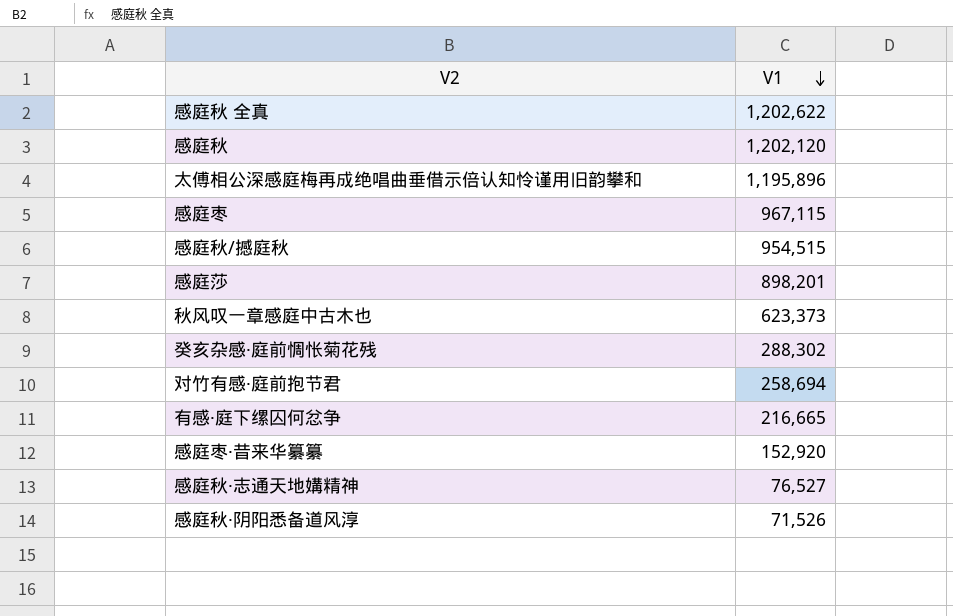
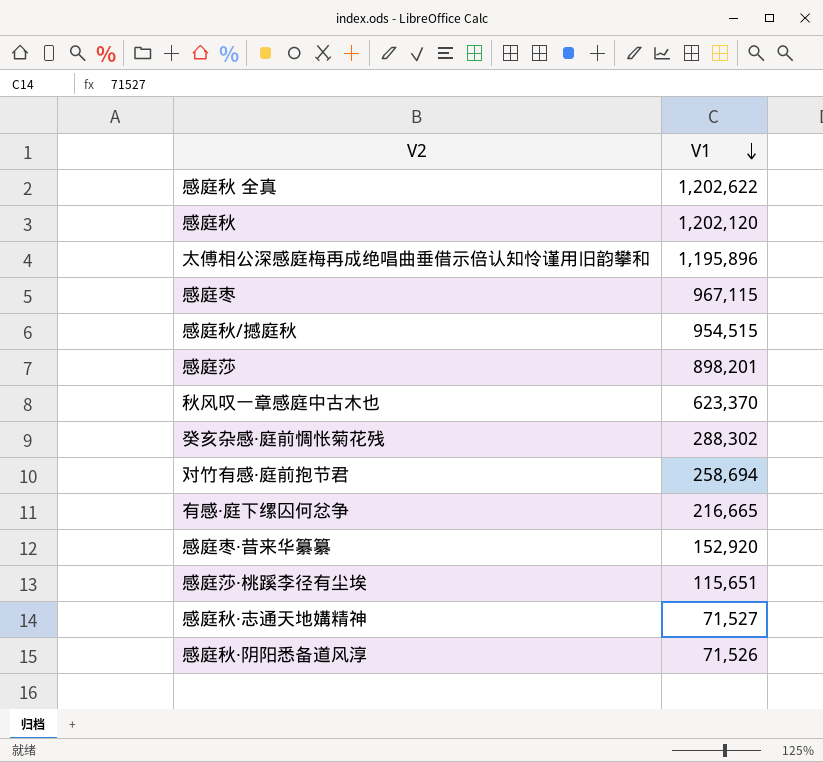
秋风叹一章感庭中古木也 | V1: 623,373 -> 623,370
row 感庭莎·桃蹊李径有尘埃: none -> 115,651
感庭秋·志通天地媾精神 | V1: 76,527 -> 71,527

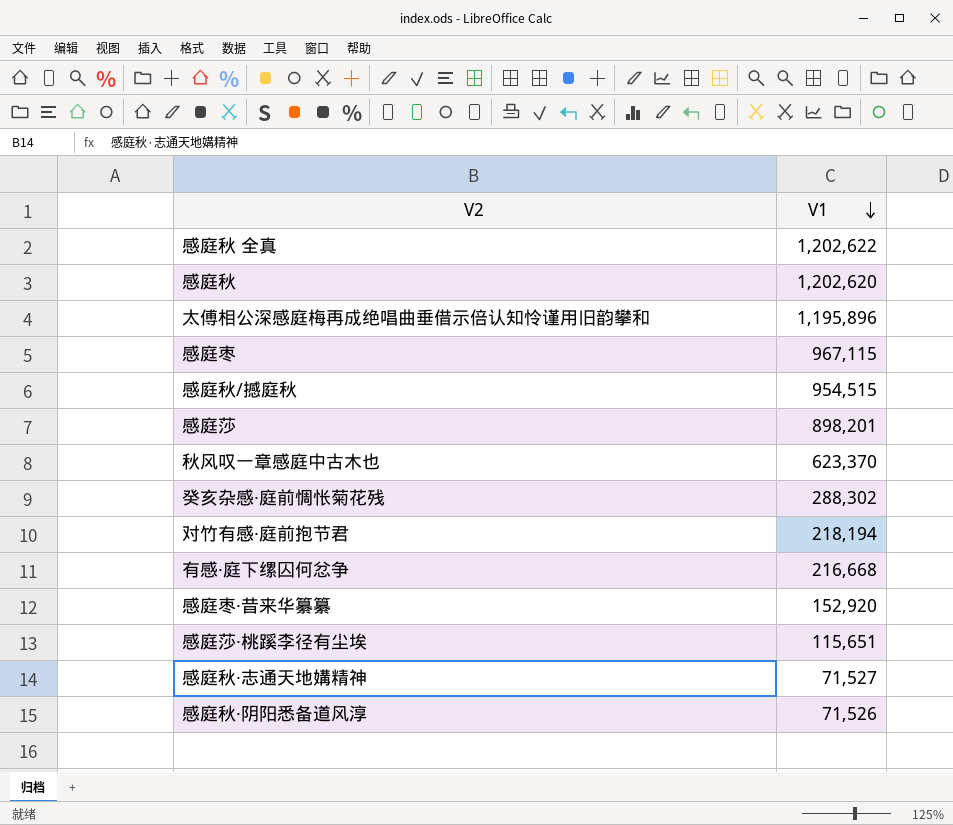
感庭秋 | V1: 1,202,120 -> 1,202,620
对竹有感·庭前抱节君 | V1: 258,694 -> 218,194
有感·庭下缧囚何忿争 | V1: 216,665 -> 216,668

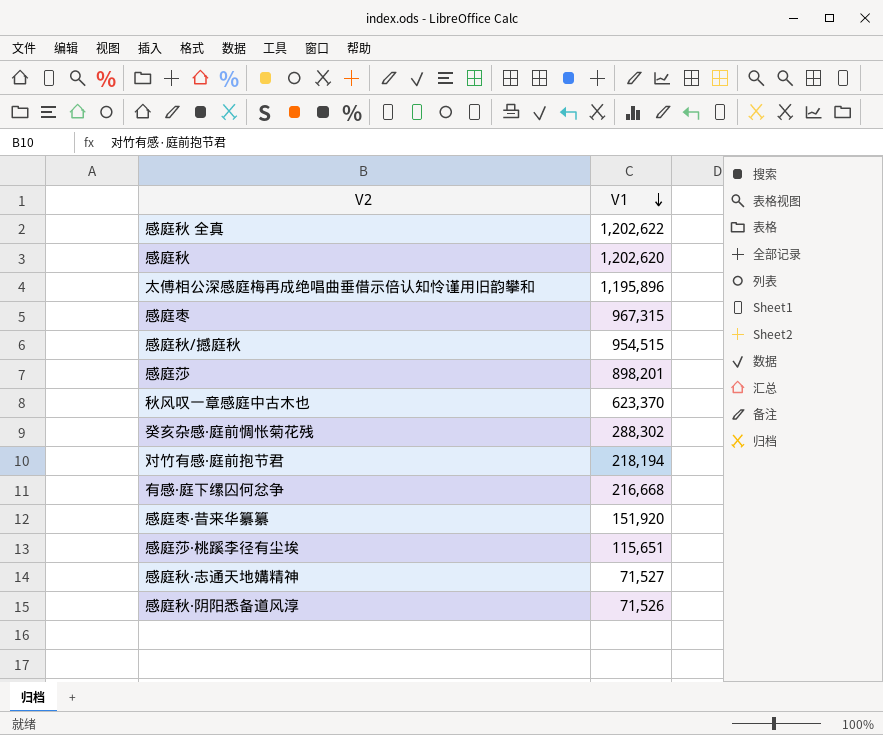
感庭枣 | V1: 967,115 -> 967,315
感庭枣·昔来华纂纂 | V1: 152,920 -> 151,920

